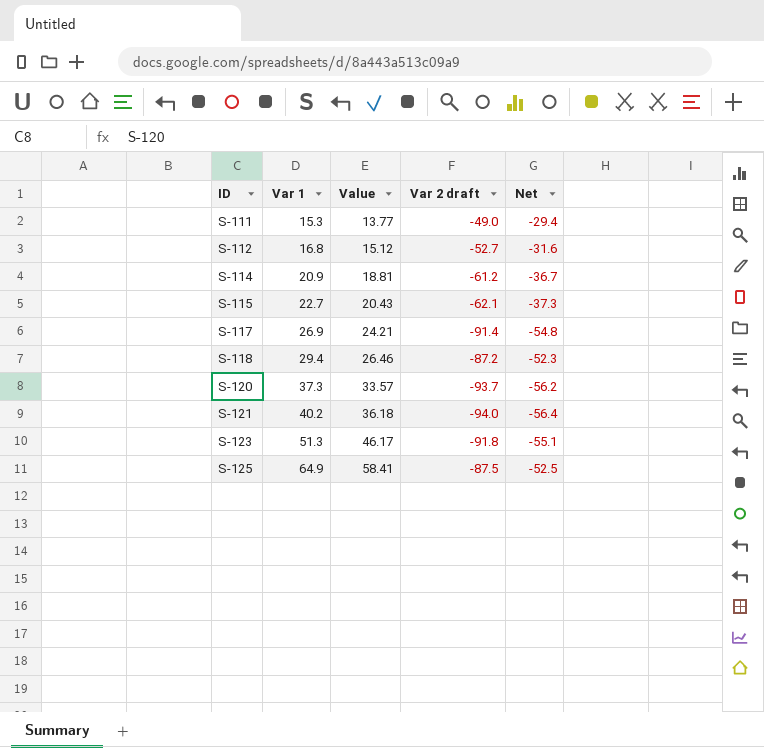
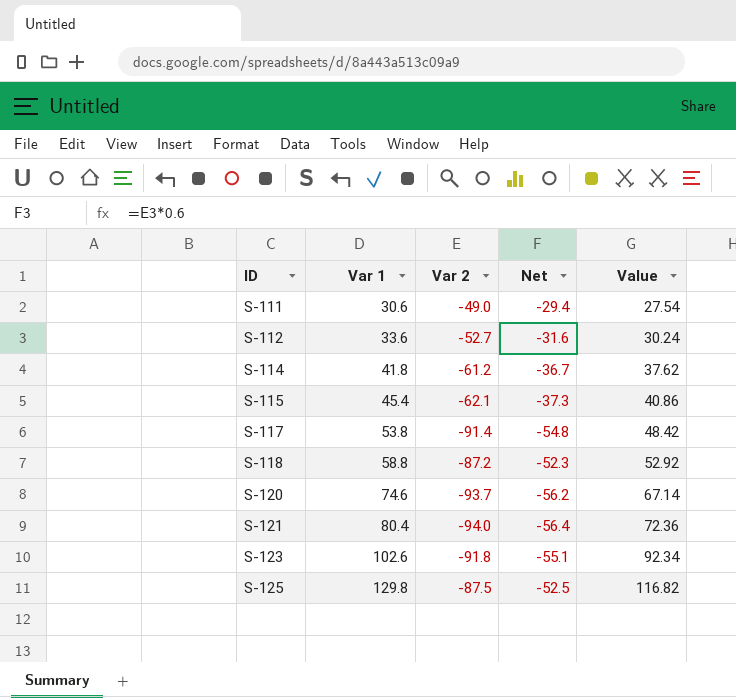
column name: Var 2 draft -> Var 2
column Value | position: 3 -> 5
S-111 | Var 1: 15.3 -> 30.6
S-111 | Value: 13.77 -> 27.54
S-112 | Var 1: 16.8 -> 33.6
S-112 | Value: 15.12 -> 30.24
S-114 | Var 1: 20.9 -> 41.8
S-114 | Value: 18.81 -> 37.62
S-115 | Var 1: 22.7 -> 45.4
S-115 | Value: 20.43 -> 40.86
S-117 | Var 1: 26.9 -> 53.8
S-117 | Value: 24.21 -> 48.42
S-118 | Var 1: 29.4 -> 58.8
S-118 | Value: 26.46 -> 52.92
S-120 | Var 1: 37.3 -> 74.6
S-120 | Value: 33.57 -> 67.14
S-121 | Var 1: 40.2 -> 80.4
S-121 | Value: 36.18 -> 72.36
S-123 | Var 1: 51.3 -> 102.6
S-123 | Value: 46.17 -> 92.34
S-125 | Var 1: 64.9 -> 129.8
S-125 | Value: 58.41 -> 116.82

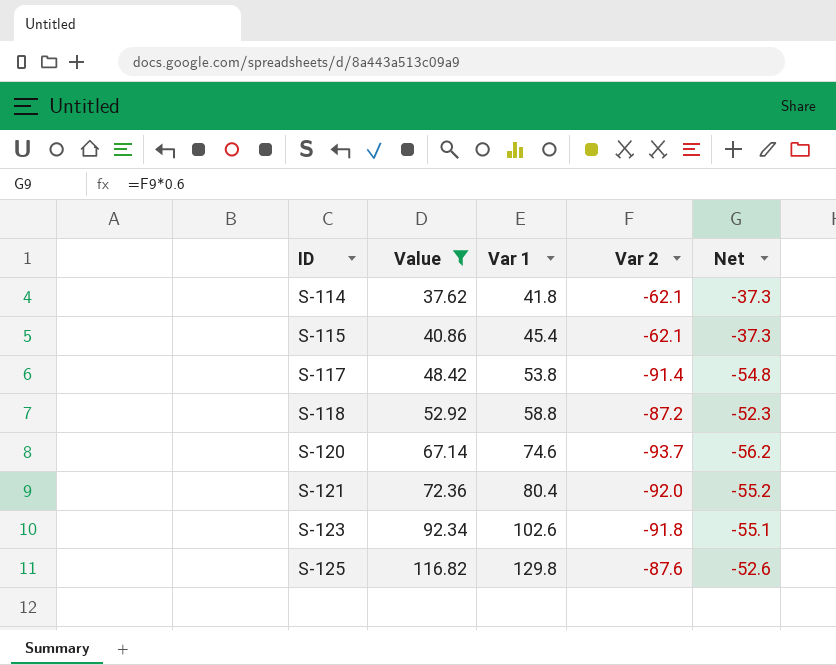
filter: none -> Value >= 37.62
column Value | position: 5 -> 2
S-114 | Var 2: -61.2 -> -62.1
S-114 | Net: -36.7 -> -37.3
S-121 | Var 2: -94.0 -> -92.0
S-121 | Net: -56.4 -> -55.2
S-125 | Var 2: -87.5 -> -87.6
S-125 | Net: -52.5 -> -52.6

